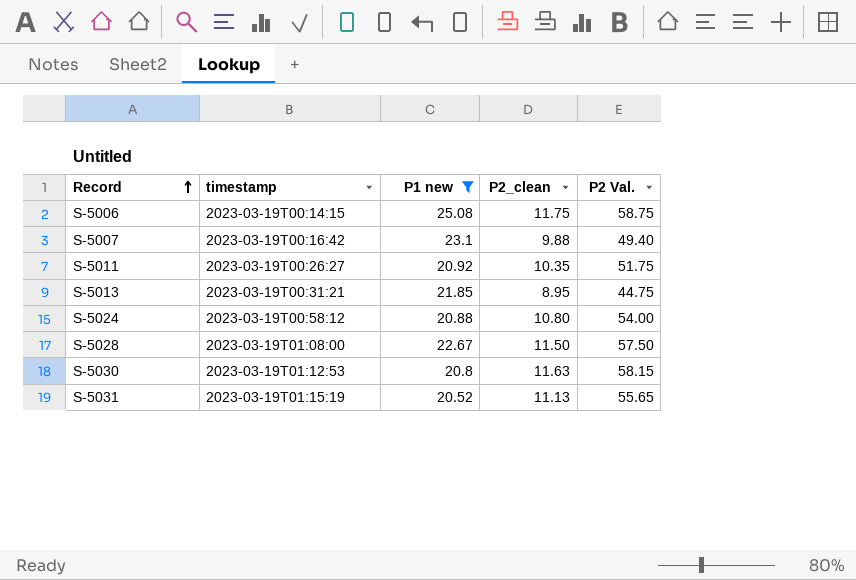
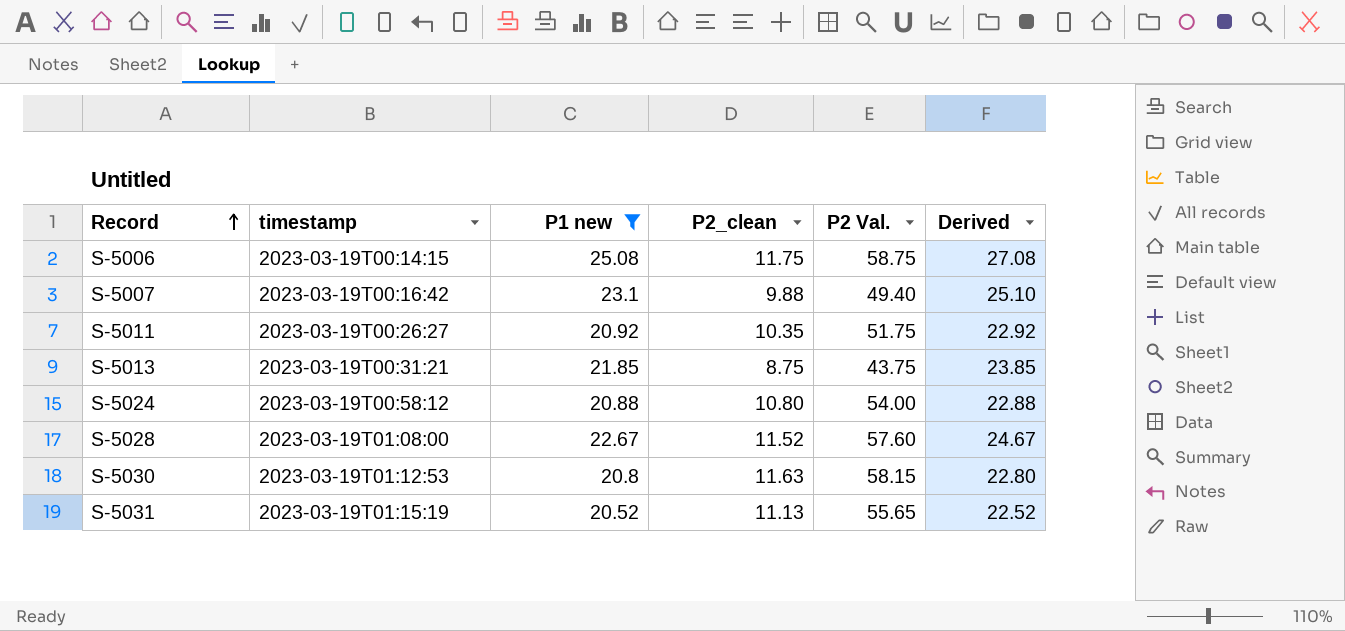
column Derived | formula: none -> [P1 new] + 2
S-5013 | P2_clean: 8.95 -> 8.75
S-5013 | P2 Val.: 44.75 -> 43.75
S-5028 | P2_clean: 11.50 -> 11.52
S-5028 | P2 Val.: 57.50 -> 57.60

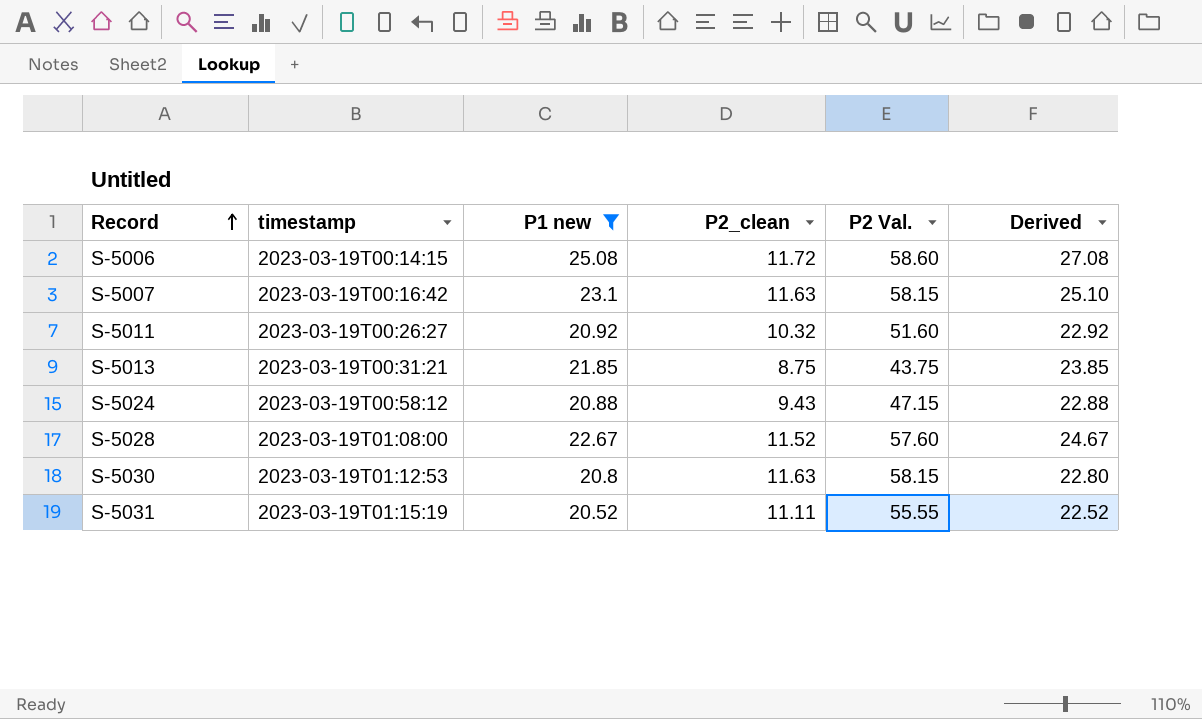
S-5006 | P2_clean: 11.75 -> 11.72
S-5006 | P2 Val.: 58.75 -> 58.60
S-5007 | P2_clean: 9.88 -> 11.63
S-5007 | P2 Val.: 49.40 -> 58.15
S-5011 | P2_clean: 10.35 -> 10.32
S-5011 | P2 Val.: 51.75 -> 51.60
S-5024 | P2_clean: 10.80 -> 9.43
S-5024 | P2 Val.: 54.00 -> 47.15
S-5031 | P2_clean: 11.13 -> 11.11
S-5031 | P2 Val.: 55.65 -> 55.55

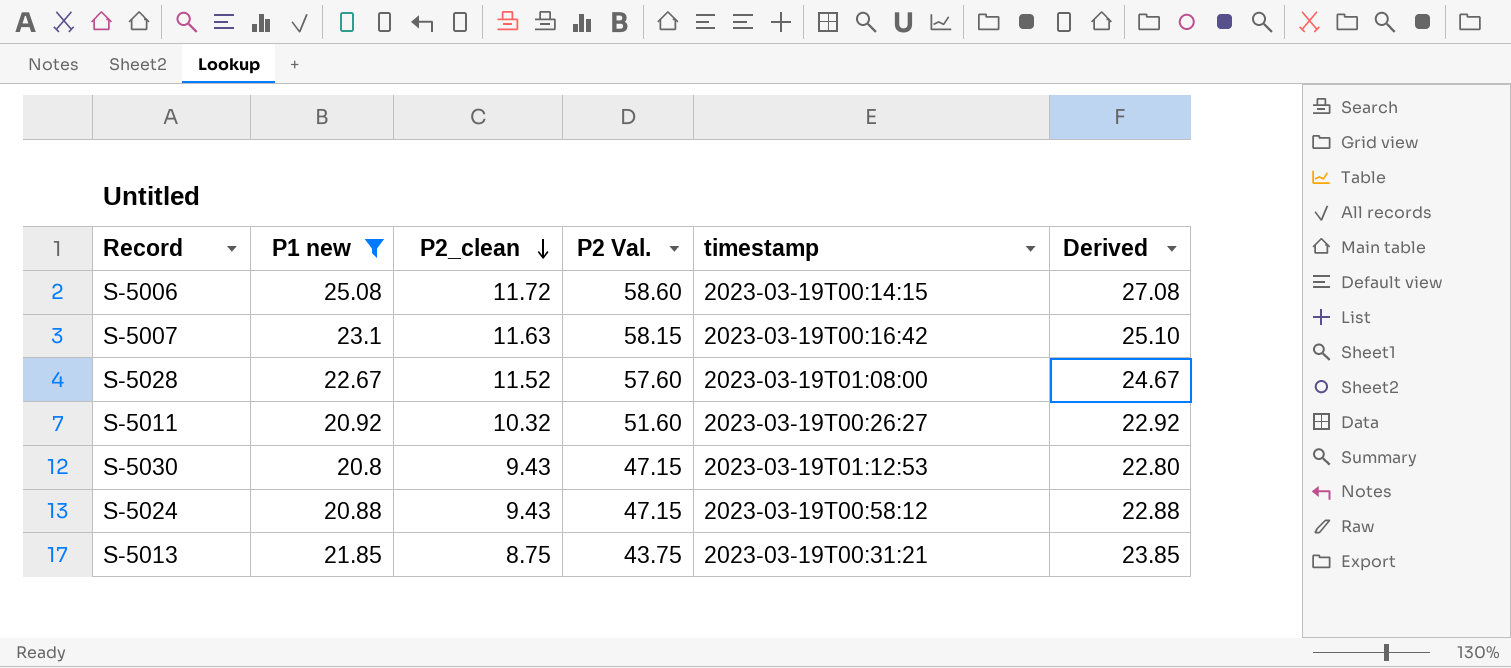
row order: Record ascending -> P2_clean descending
column timestamp | position: 2 -> 5
row S-5031: 2023-03-19T01:15:19 | 20.52 | 11.11 | 55.55 | 22.52 -> none
S-5030 | P2_clean: 11.63 -> 9.43
S-5030 | P2 Val.: 58.15 -> 47.15

